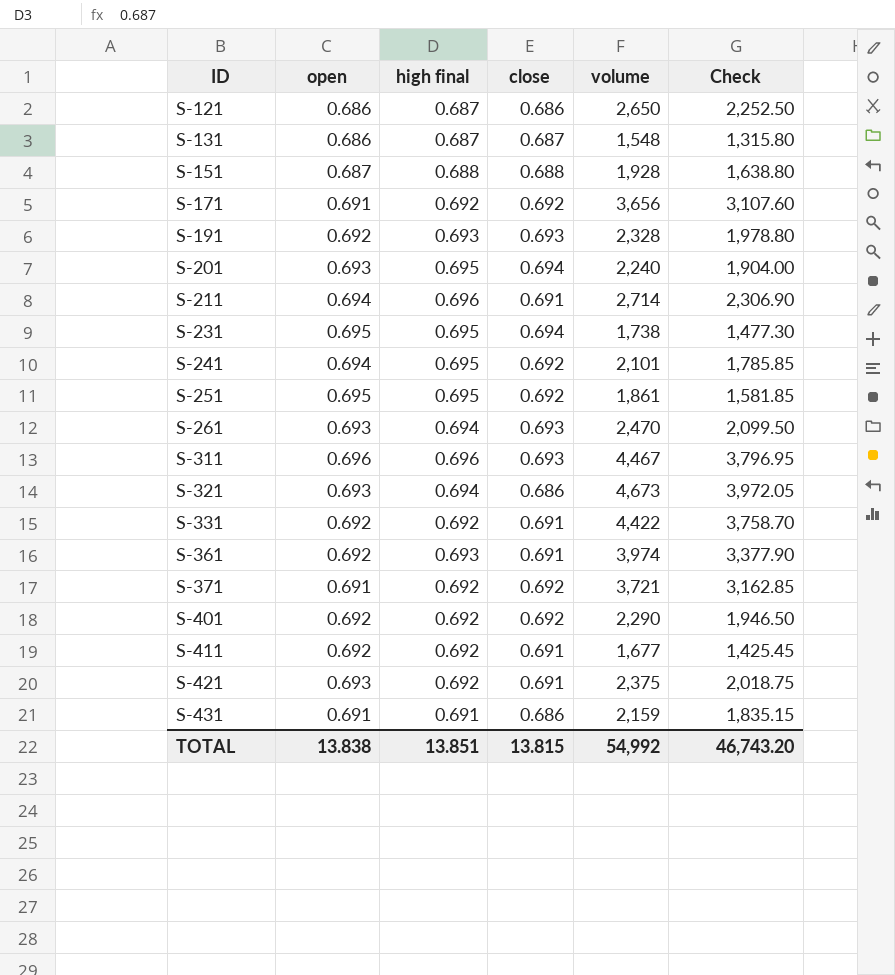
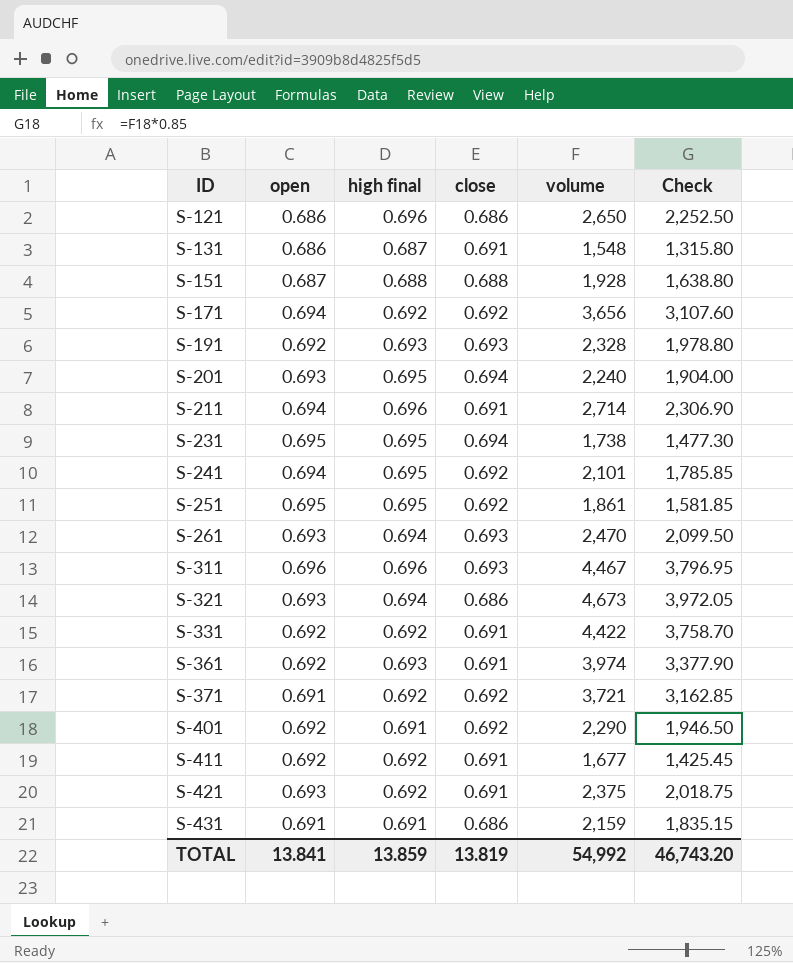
S-121 | high final: 0.687 -> 0.696
S-131 | close: 0.687 -> 0.691
S-171 | open: 0.691 -> 0.694
S-401 | high final: 0.692 -> 0.691
TOTAL | open: 13.838 -> 13.841
TOTAL | high final: 13.851 -> 13.859
TOTAL | close: 13.815 -> 13.819

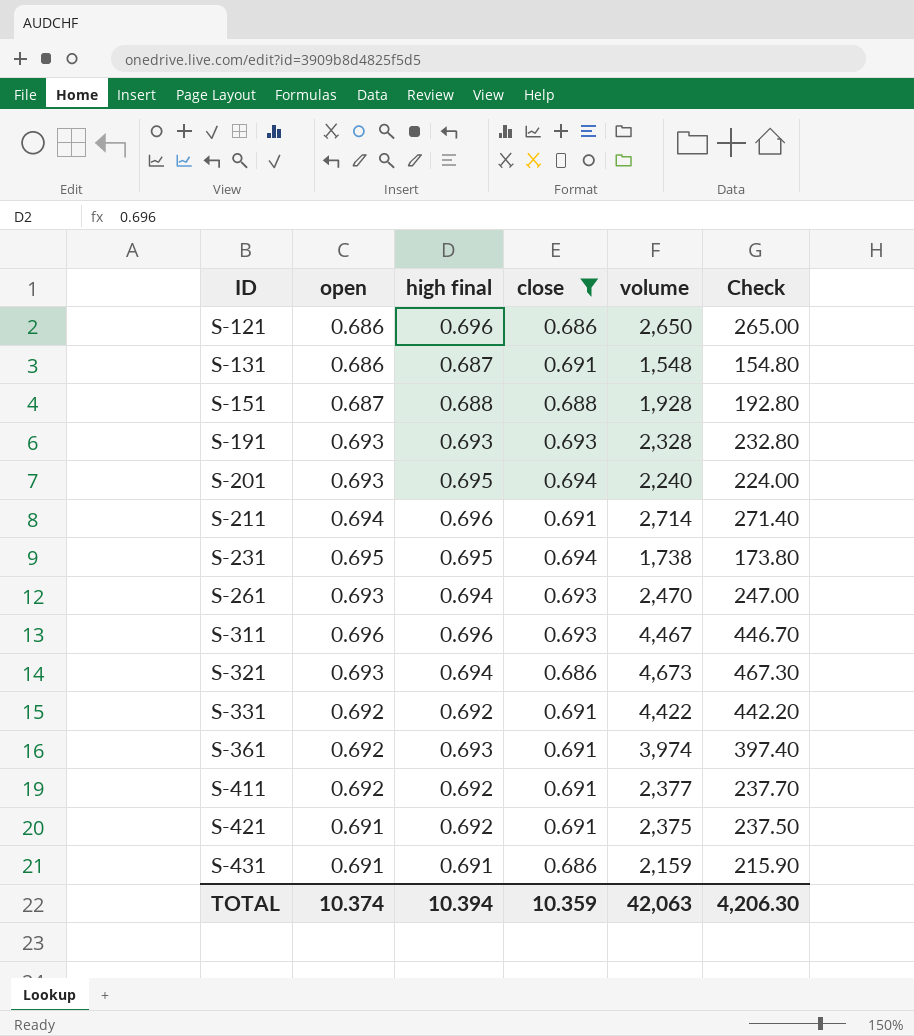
filter: none -> close != 0.692
column Check | formula: [volume] * 0.85 -> [volume] * 0.1
S-191 | open: 0.692 -> 0.693
S-411 | volume: 1,677 -> 2,377
S-421 | open: 0.693 -> 0.691
TOTAL | open: 13.841 -> 10.374
TOTAL | high final: 13.859 -> 10.394
TOTAL | close: 13.819 -> 10.359
TOTAL | volume: 54,992 -> 42,063
TOTAL | Check: 46,743.20 -> 4,206.30

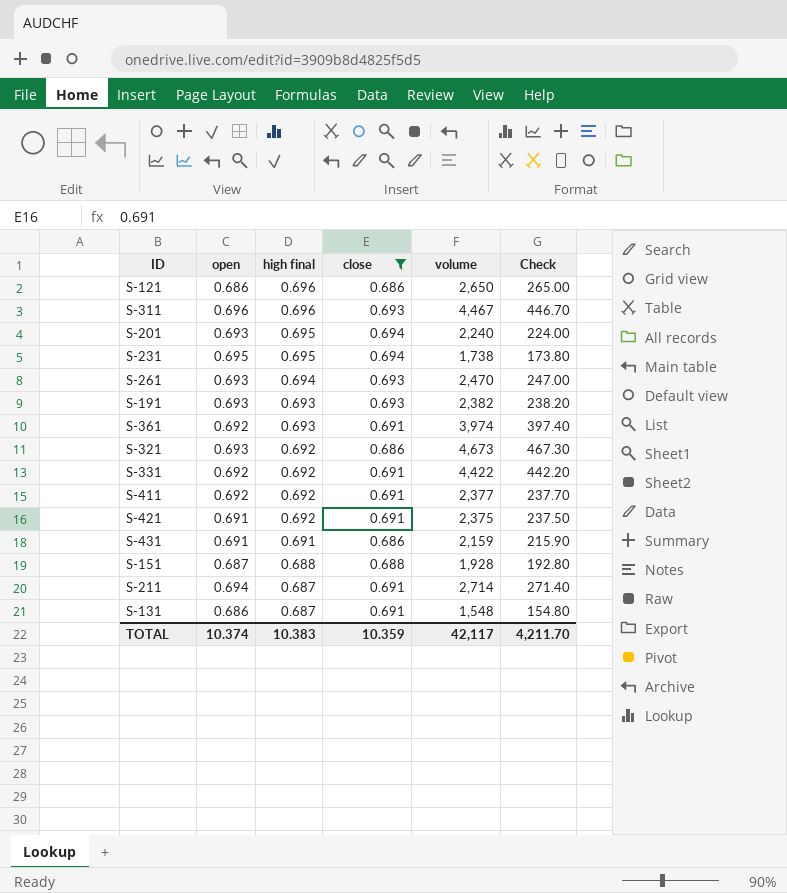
row order: ID ascending -> high final descending
S-191 | volume: 2,328 -> 2,382
S-191 | Check: 232.80 -> 238.20
S-321 | high final: 0.694 -> 0.692
S-211 | high final: 0.696 -> 0.687
TOTAL | high final: 10.394 -> 10.383
TOTAL | volume: 42,063 -> 42,117
TOTAL | Check: 4,206.30 -> 4,211.70

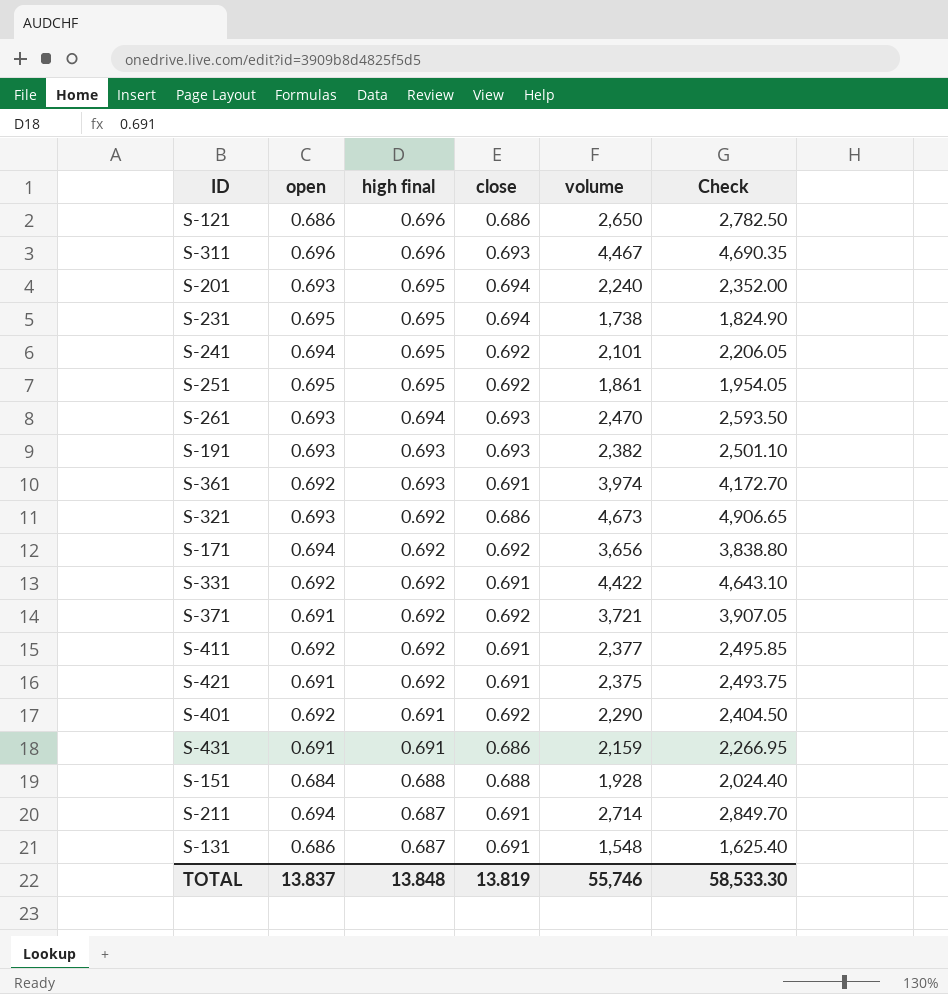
filter: close != 0.692 -> none
column Check | formula: [volume] * 0.1 -> [volume] * 1.05
S-151 | open: 0.687 -> 0.684
TOTAL | open: 10.374 -> 13.837
TOTAL | high final: 10.383 -> 13.848
TOTAL | close: 10.359 -> 13.819
TOTAL | volume: 42,117 -> 55,746
TOTAL | Check: 4,211.70 -> 58,533.30

